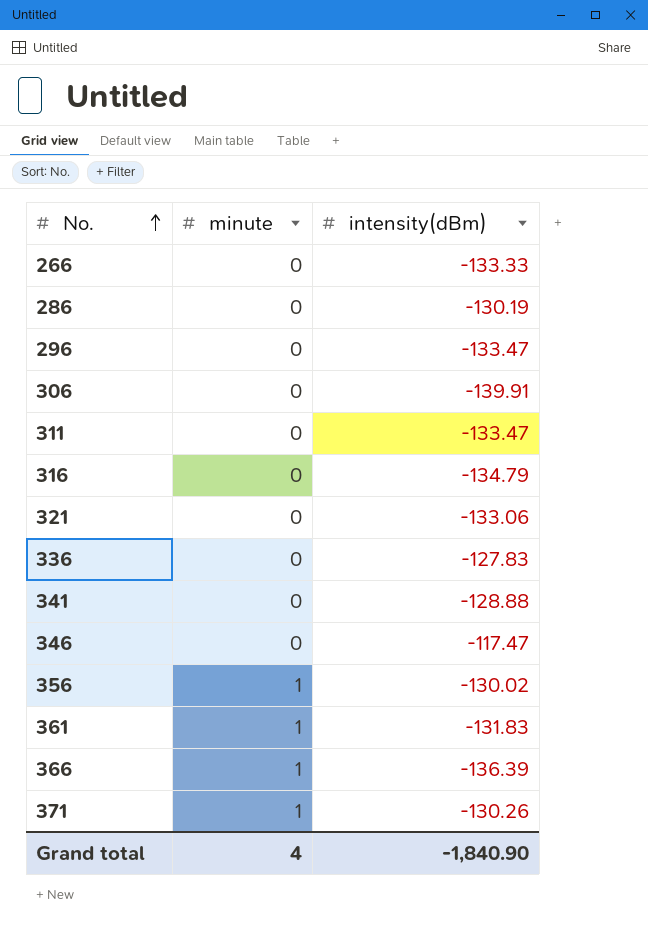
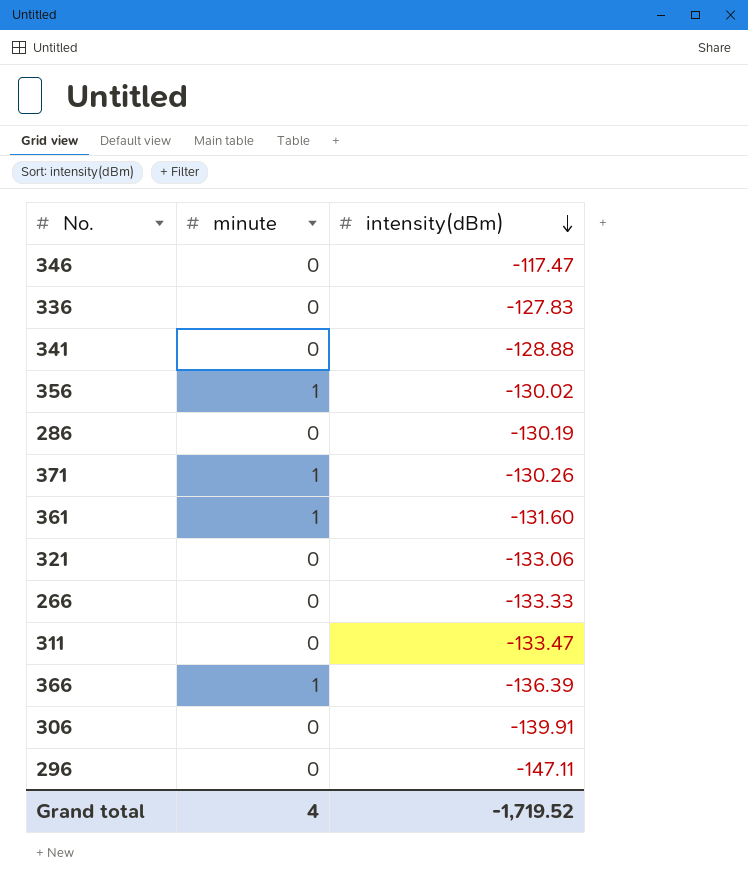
row order: No. ascending -> intensity(dBm) descending
row 316: 0 | -134.79 -> none
361 | intensity(dBm): -131.83 -> -131.60
296 | intensity(dBm): -133.47 -> -147.11
Grand total | intensity(dBm): -1,840.90 -> -1,719.52

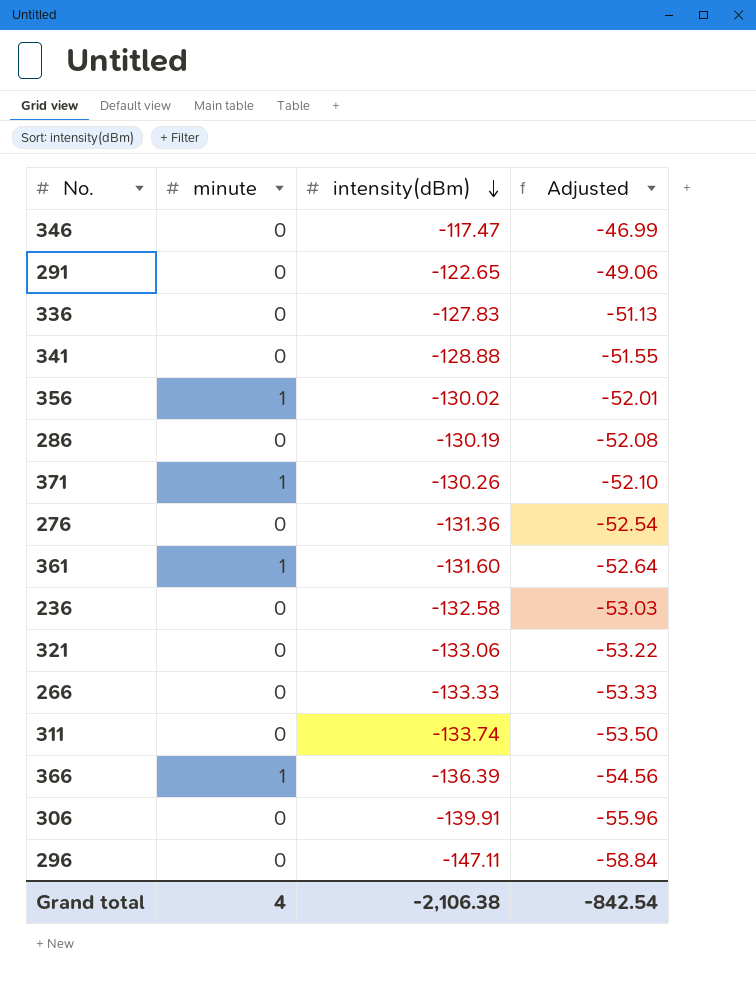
column Adjusted | formula: none -> [intensity(dBm)] * 0.4
row 291: none -> 0 | -122.65 | -49.06
row 276: none -> 0 | -131.36 | -52.54
row 236: none -> 0 | -132.58 | -53.03
311 | intensity(dBm): -133.47 -> -133.74
Grand total | intensity(dBm): -1,719.52 -> -2,106.38

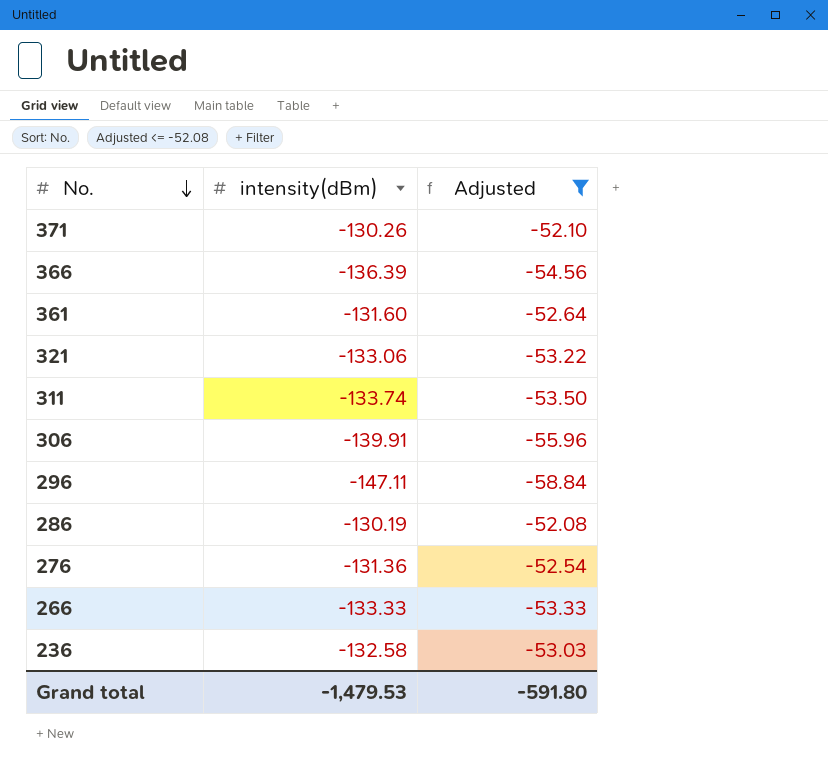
filter: none -> Adjusted <= -52.08
row order: intensity(dBm) descending -> No. descending
column minute | position: 2 -> none
Grand total | intensity(dBm): -2,106.38 -> -1,479.53
Grand total | Adjusted: -842.54 -> -591.80

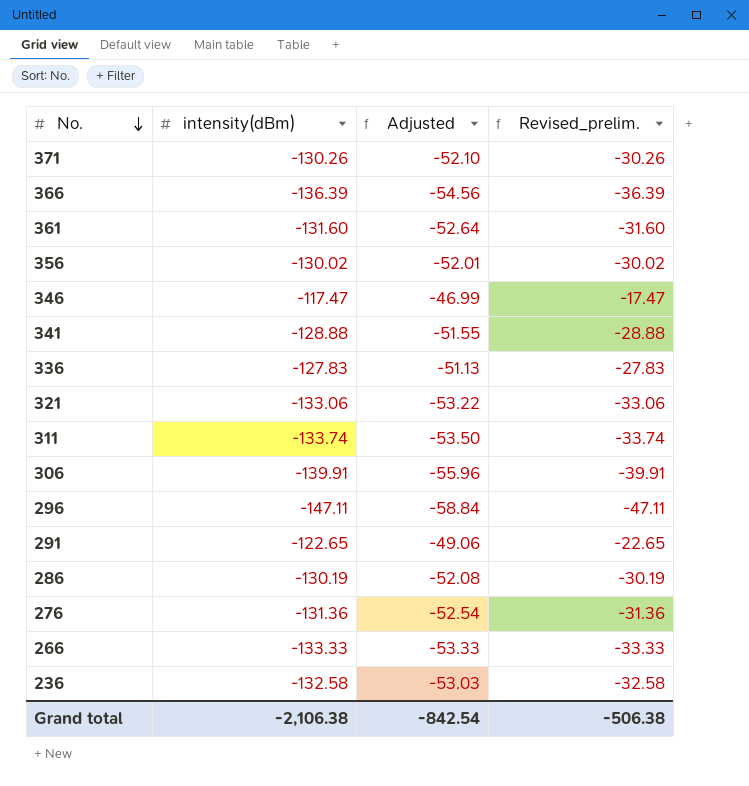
filter: Adjusted <= -52.08 -> none
column Revised_prelim. | formula: none -> [intensity(dBm)] + 100
Grand total | intensity(dBm): -1,479.53 -> -2,106.38
Grand total | Adjusted: -591.80 -> -842.54

